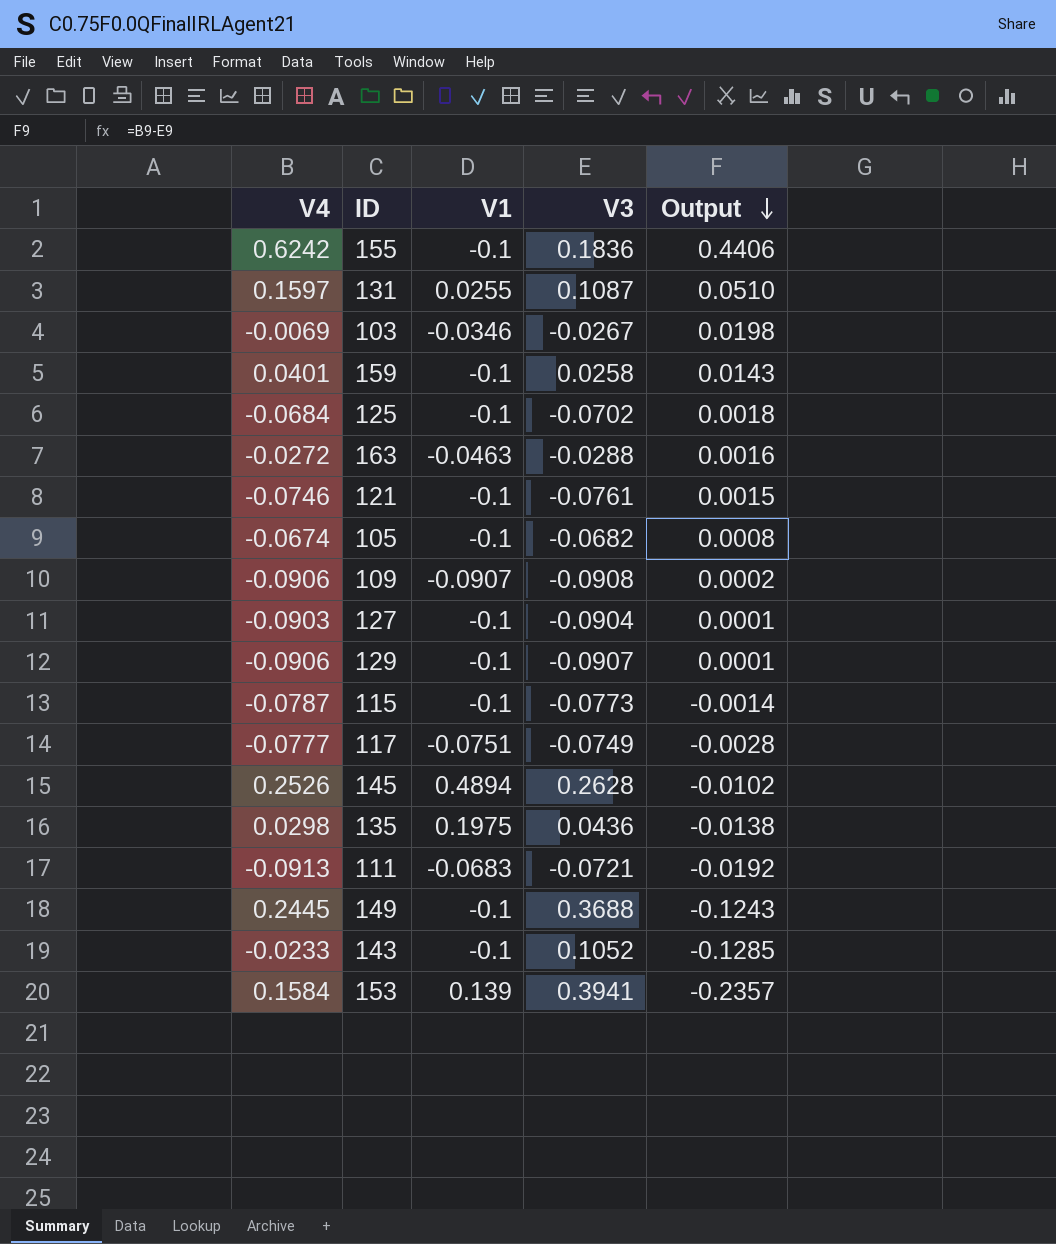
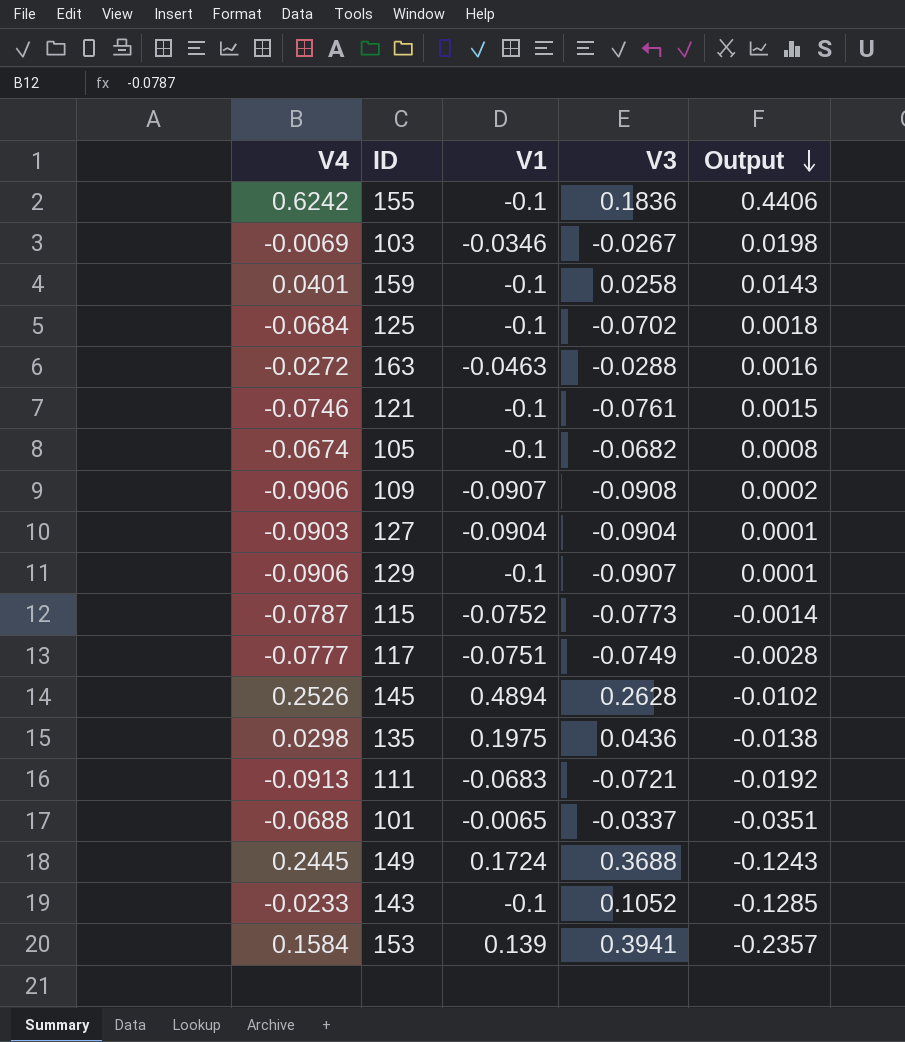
row 131: 0.1597 | 0.0255 | 0.1087 | 0.0510 -> none
127 | V1: -0.1 -> -0.0904
115 | V1: -0.1 -> -0.0752
row 101: none -> -0.0688 | -0.0065 | -0.0337 | -0.0351
149 | V1: -0.1 -> 0.1724

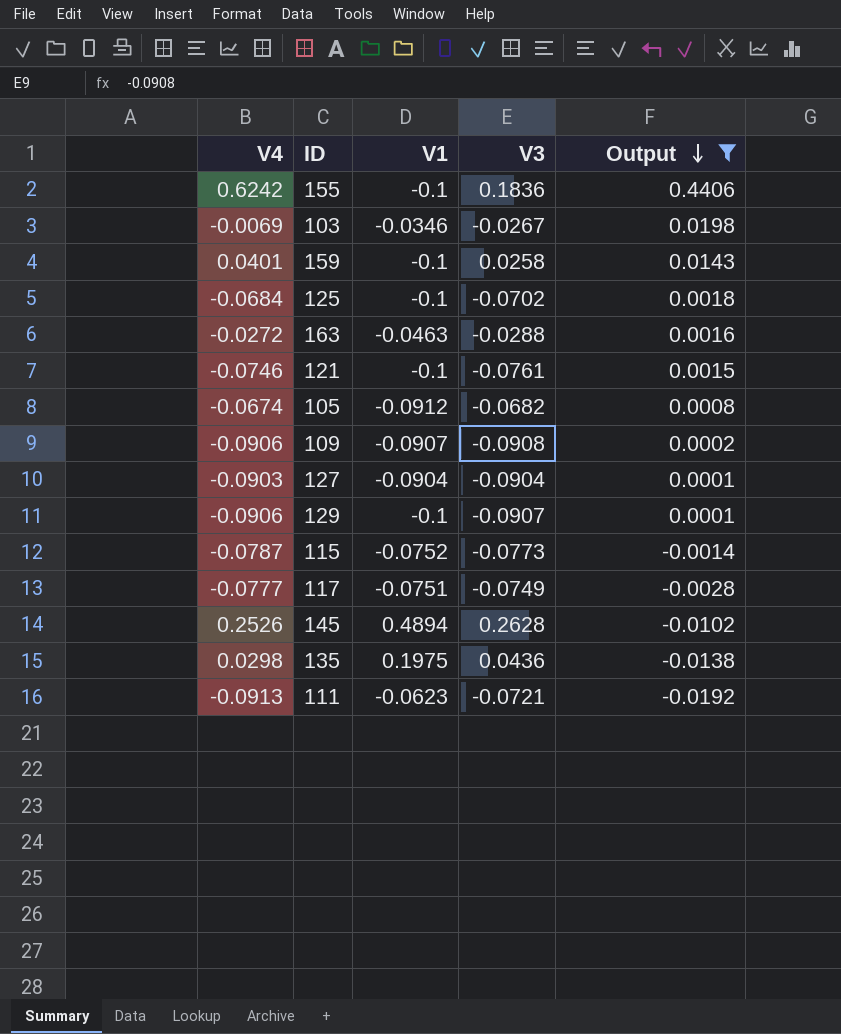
filter: none -> Output >= -0.0192
105 | V1: -0.1 -> -0.0912
111 | V1: -0.0683 -> -0.0623

